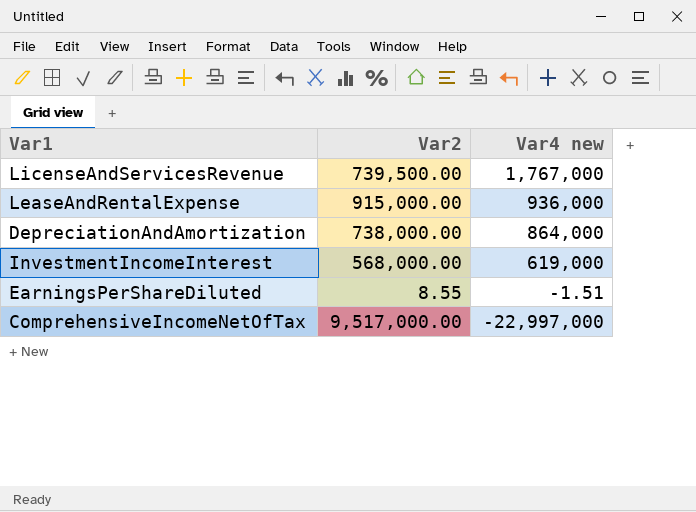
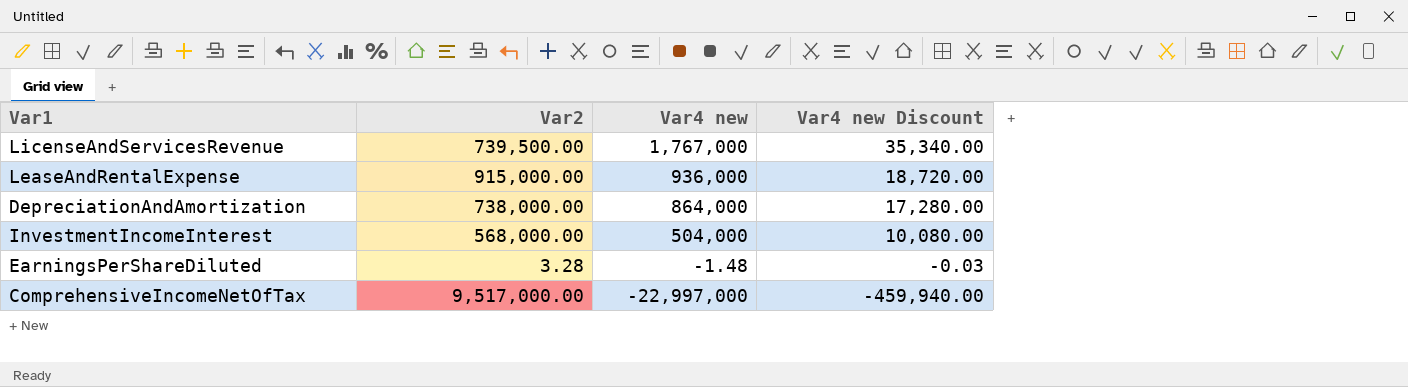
column Var4 new Discount | formula: none -> [Var4 new] * 0.02
InvestmentIncomeInterest | Var4 new: 619,000 -> 504,000
EarningsPerShareDiluted | Var2: 8.55 -> 3.28
EarningsPerShareDiluted | Var4 new: -1.51 -> -1.48

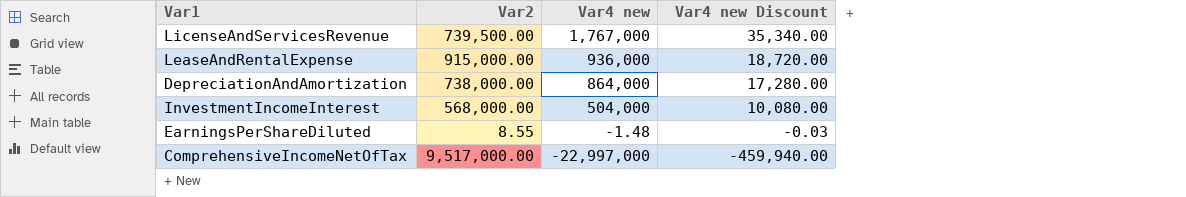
EarningsPerShareDiluted | Var2: 3.28 -> 8.55

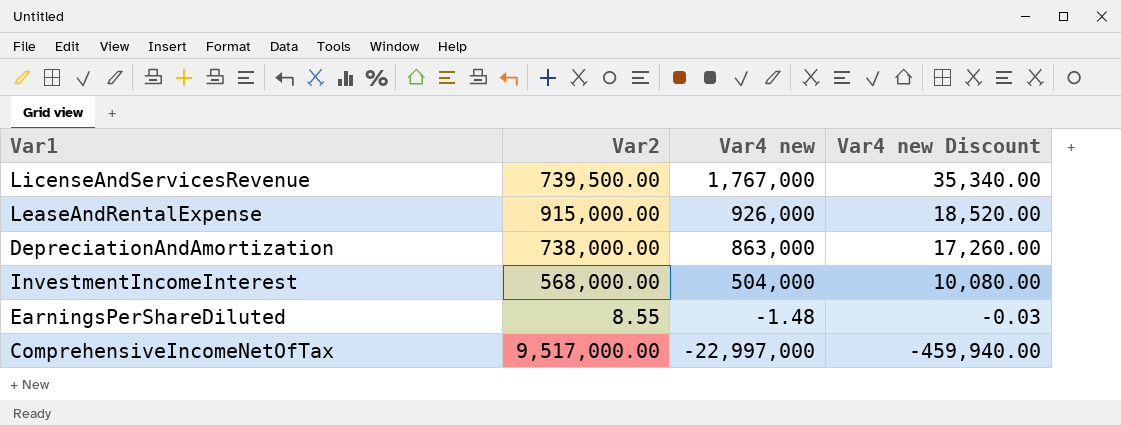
LeaseAndRentalExpense | Var4 new: 936,000 -> 926,000
LeaseAndRentalExpense | Var4 new Discount: 18,720.00 -> 18,520.00
DepreciationAndAmortization | Var4 new: 864,000 -> 863,000
DepreciationAndAmortization | Var4 new Discount: 17,280.00 -> 17,260.00

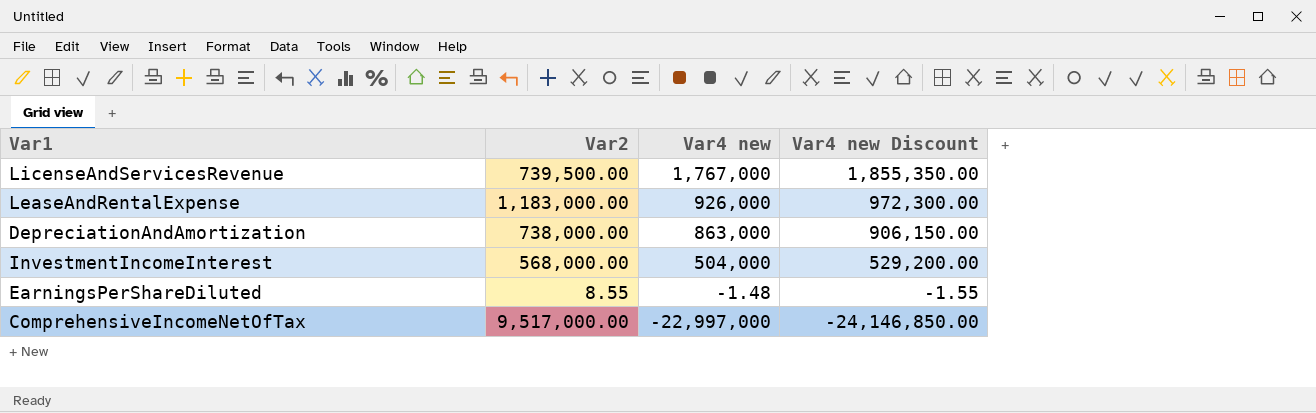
column Var4 new Discount | formula: [Var4 new] * 0.02 -> [Var4 new] * 1.05
LeaseAndRentalExpense | Var2: 915,000.00 -> 1,183,000.00

